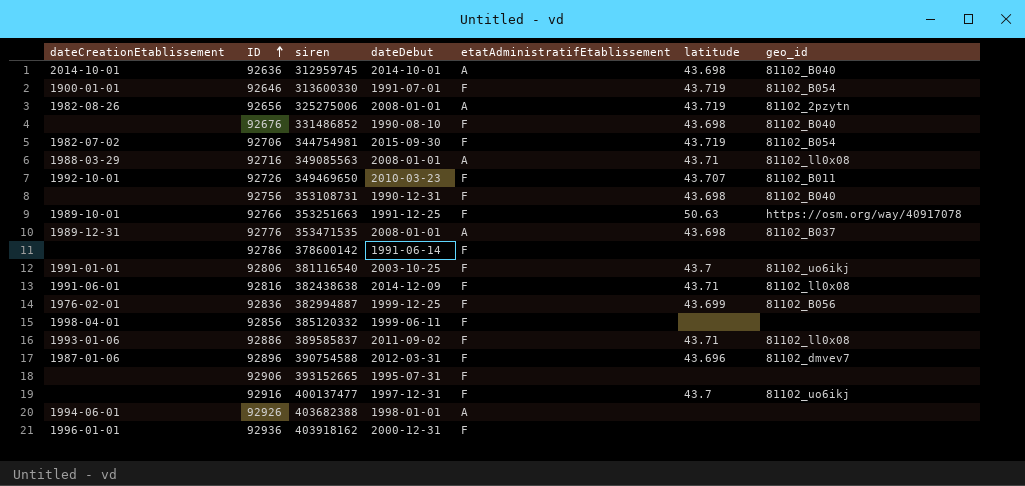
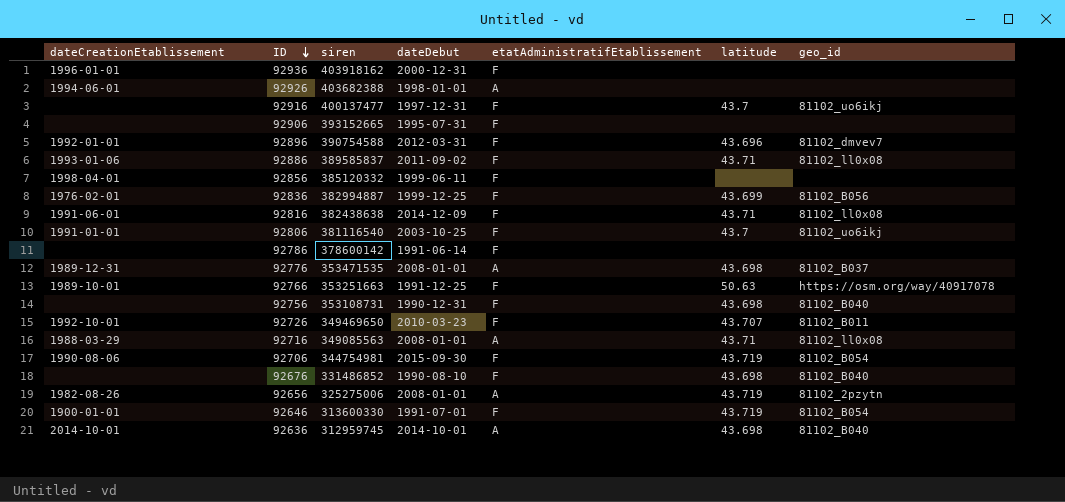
row order: ID ascending -> ID descending
92896 | dateCreationEtablissement: 1987-01-06 -> 1992-01-01
92706 | dateCreationEtablissement: 1982-07-02 -> 1990-08-06

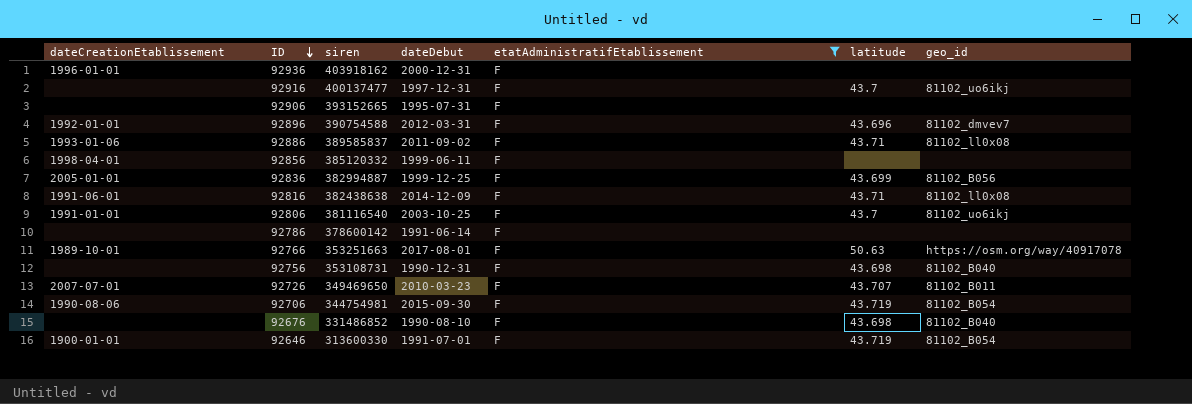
filter: none -> etatAdministratifEtablissement = F
92836 | dateCreationEtablissement: 1976-02-01 -> 2005-01-01
92766 | dateDebut: 1991-12-25 -> 2017-08-01
92726 | dateCreationEtablissement: 1992-10-01 -> 2007-07-01

